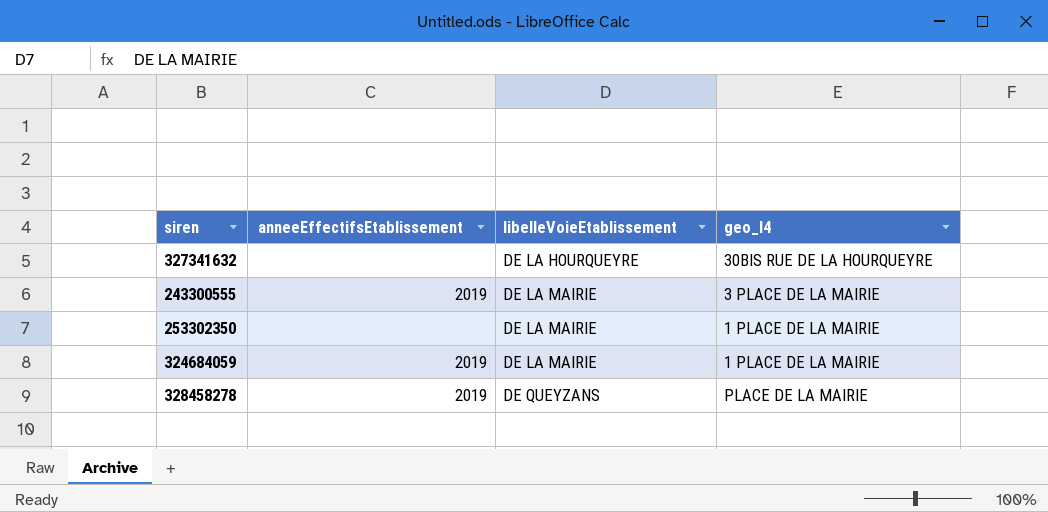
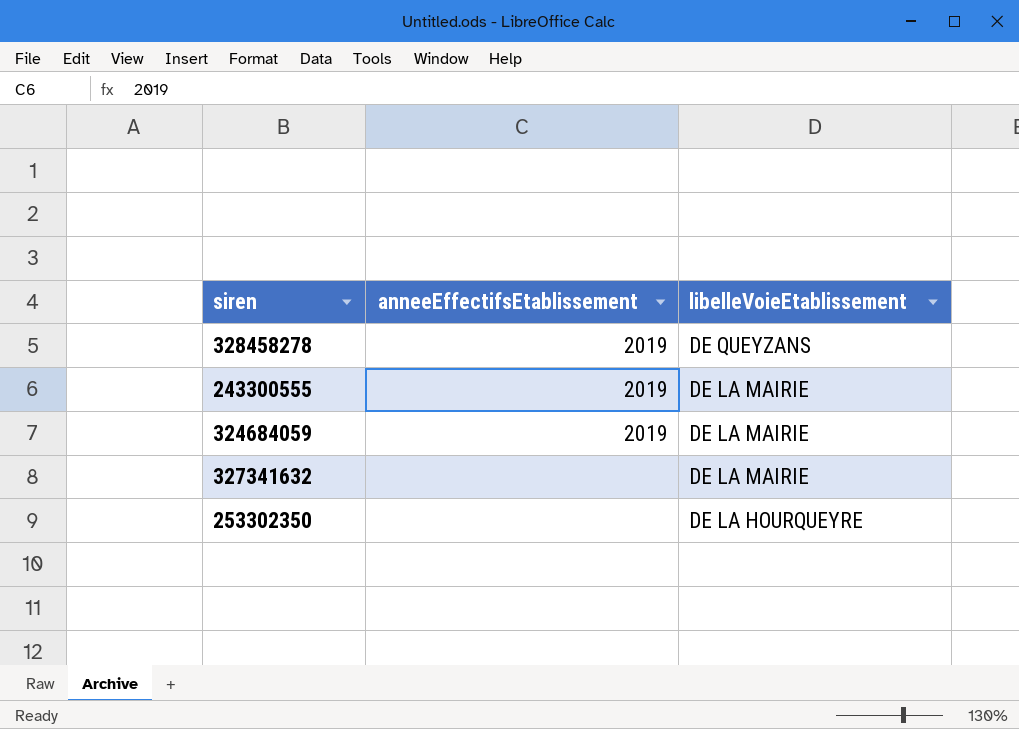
row order: libelleVoieEtablissement ascending -> libelleVoieEtablissement descending
column geo_l4 | position: 4 -> none
327341632 | libelleVoieEtablissement: DE LA HOURQUEYRE -> DE LA MAIRIE
253302350 | libelleVoieEtablissement: DE LA MAIRIE -> DE LA HOURQUEYRE

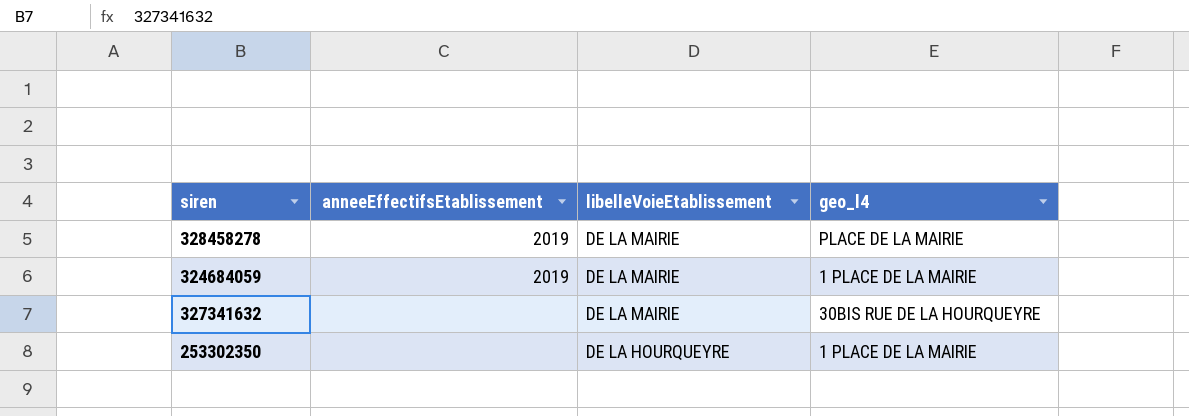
column geo_l4 | position: none -> 4
row 243300555: 2019 | DE LA MAIRIE -> none
328458278 | libelleVoieEtablissement: DE QUEYZANS -> DE LA MAIRIE

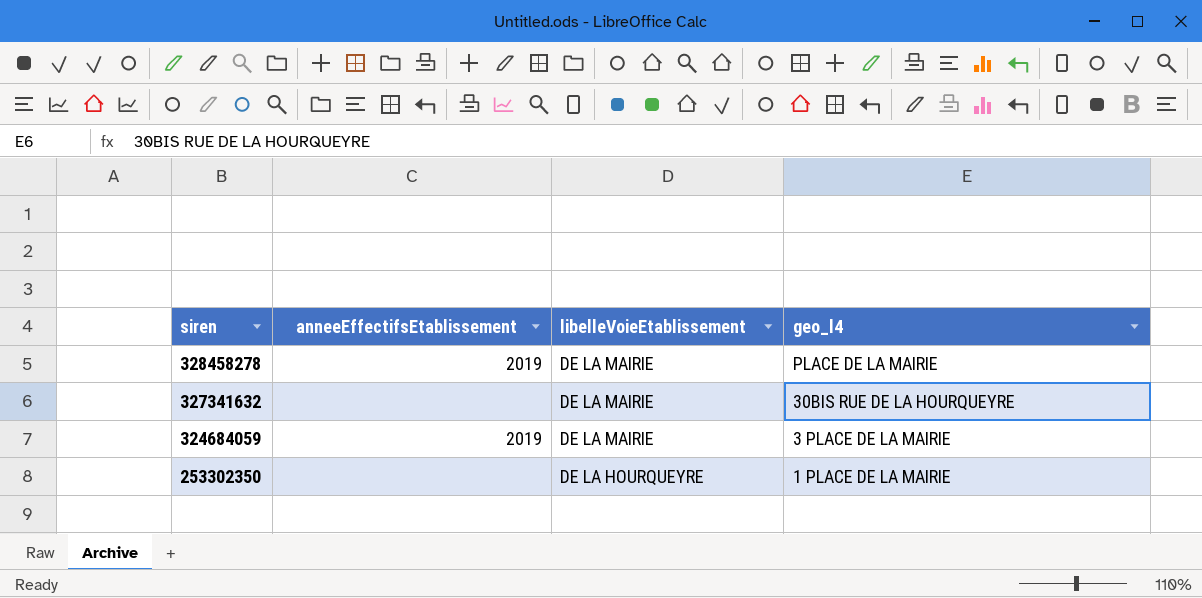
row order: libelleVoieEtablissement descending -> siren descending
324684059 | geo_l4: 1 PLACE DE LA MAIRIE -> 3 PLACE DE LA MAIRIE

